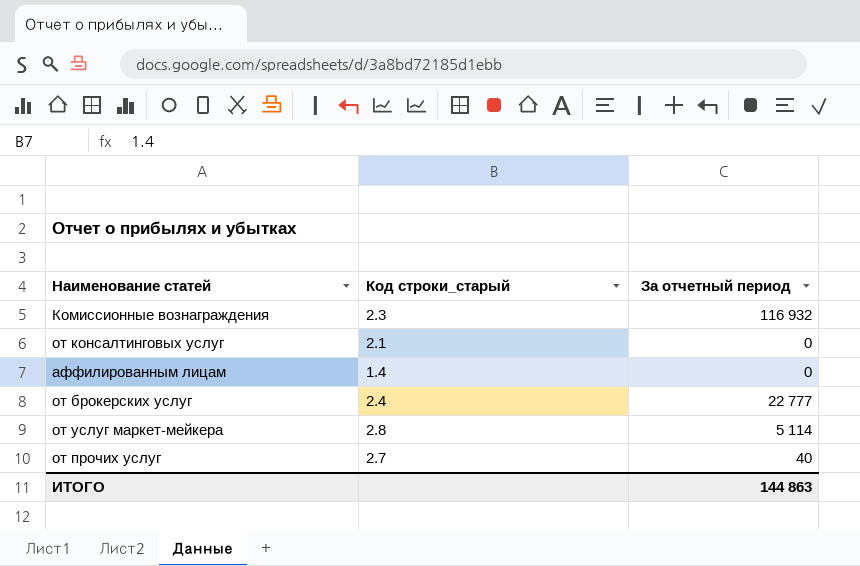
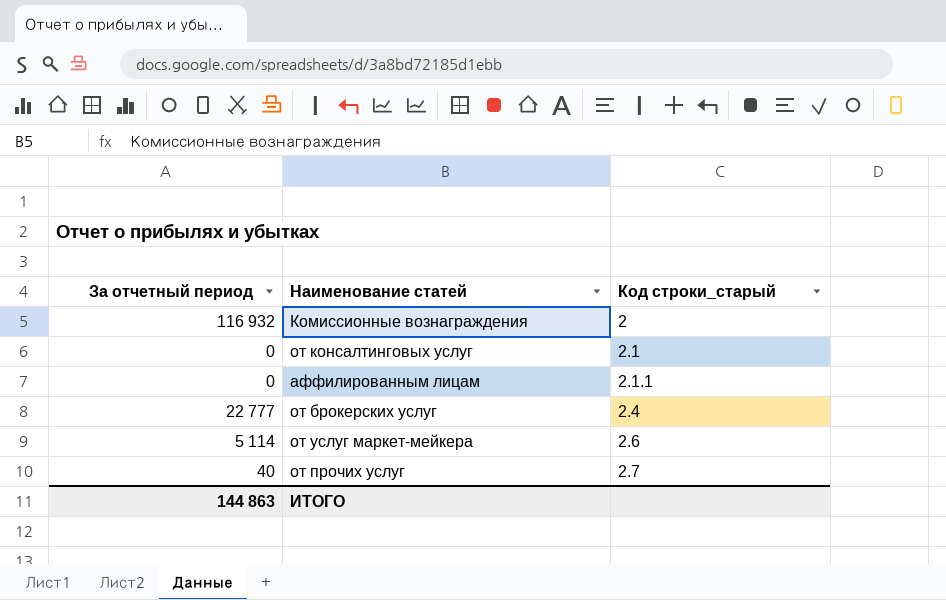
column За отчетный период | position: 3 -> 1
Комиссионные вознаграждения | Код строки_старый: 2.3 -> 2
аффилированным лицам | Код строки_старый: 1.4 -> 2.1.1
от услуг маркет-мейкера | Код строки_старый: 2.8 -> 2.6

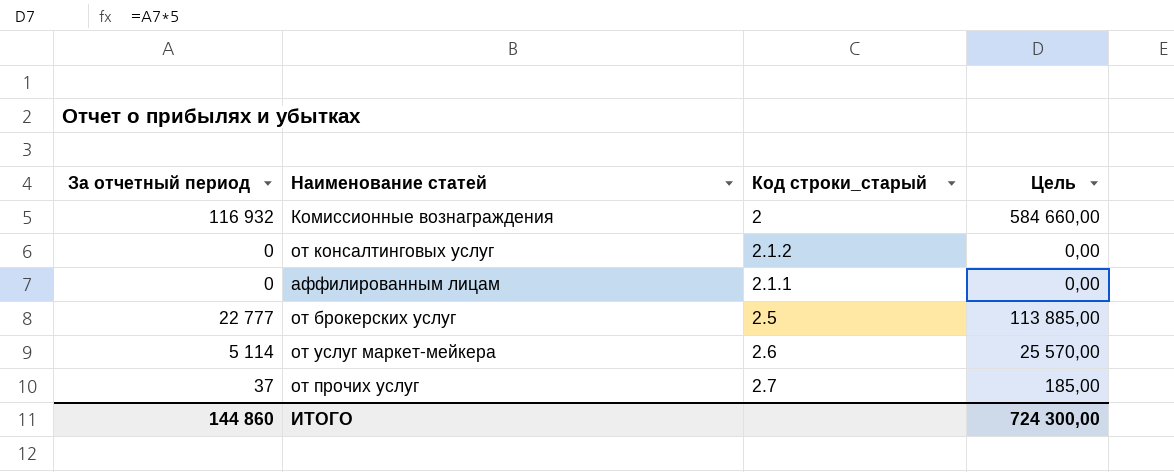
column Цель | formula: none -> [За отчетный период] * 5
от консалтинговых услуг | Код строки_старый: 2.1 -> 2.1.2
от брокерских услуг | Код строки_старый: 2.4 -> 2.5
от прочих услуг | За отчетный период: 40 -> 37
ИТОГО | За отчетный период: 144 863 -> 144 860

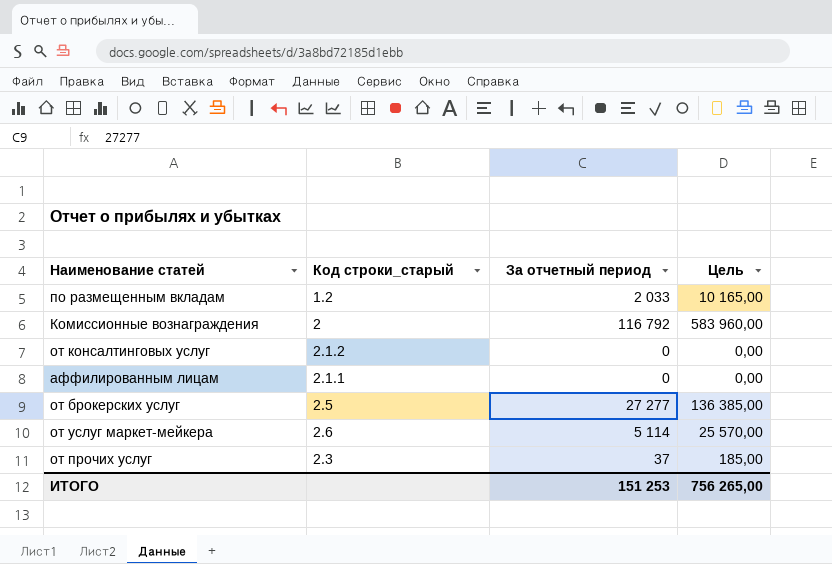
column За отчетный период | position: 1 -> 3
row по размещенным вкладам: none -> 1.2 | 2 033 | 10 165,00
Комиссионные вознаграждения | За отчетный период: 116 932 -> 116 792
Комиссионные вознаграждения | Цель: 584 660,00 -> 583 960,00
от брокерских услуг | За отчетный период: 22 777 -> 27 277
от брокерских услуг | Цель: 113 885,00 -> 136 385,00
от прочих услуг | Код строки_старый: 2.7 -> 2.3
ИТОГО | За отчетный период: 144 860 -> 151 253
ИТОГО | Цель: 724 300,00 -> 756 265,00

